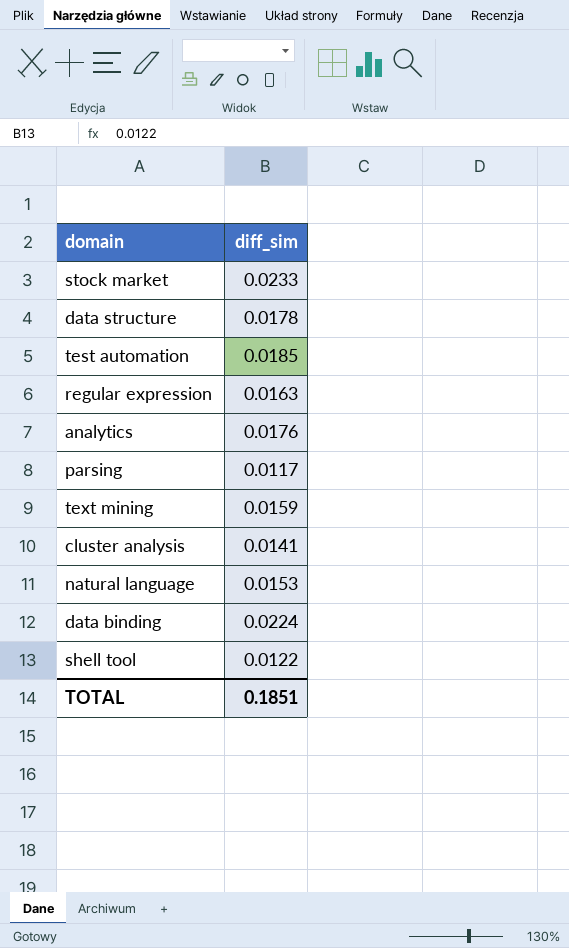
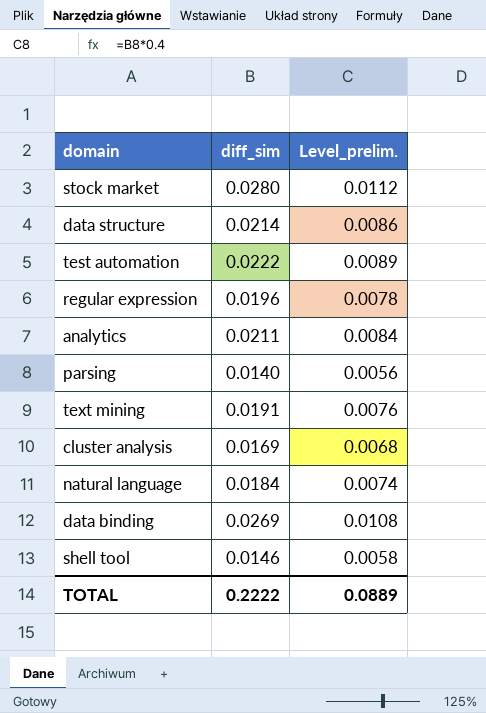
column Level_prelim. | formula: none -> [diff_sim] * 0.4
stock market | diff_sim: 0.0233 -> 0.0280
data structure | diff_sim: 0.0178 -> 0.0214
test automation | diff_sim: 0.0185 -> 0.0222
regular expression | diff_sim: 0.0163 -> 0.0196
analytics | diff_sim: 0.0176 -> 0.0211
parsing | diff_sim: 0.0117 -> 0.0140
text mining | diff_sim: 0.0159 -> 0.0191
cluster analysis | diff_sim: 0.0141 -> 0.0169
natural language | diff_sim: 0.0153 -> 0.0184
data binding | diff_sim: 0.0224 -> 0.0269
shell tool | diff_sim: 0.0122 -> 0.0146
TOTAL | diff_sim: 0.1851 -> 0.2222

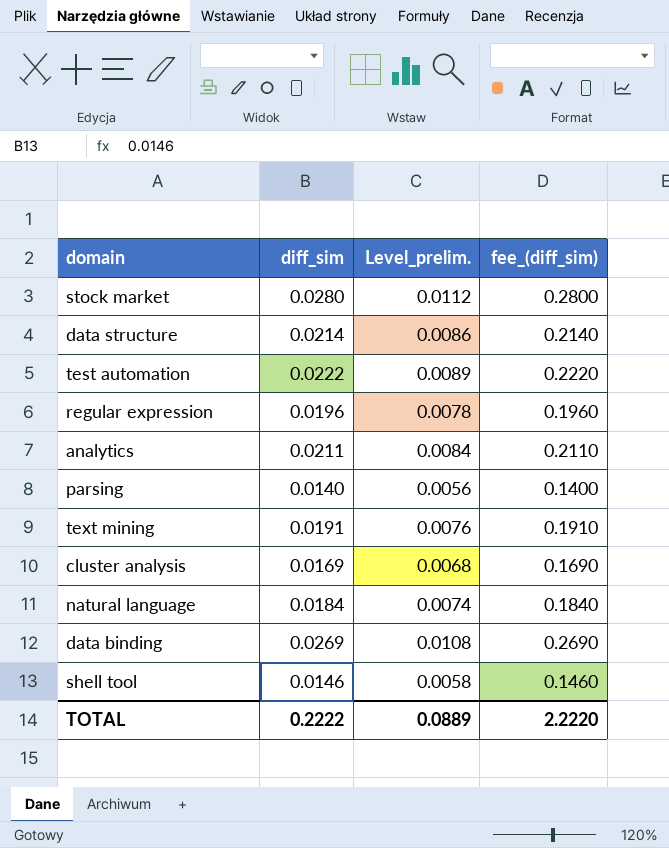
column fee_(diff_sim) | formula: none -> [diff_sim] * 10

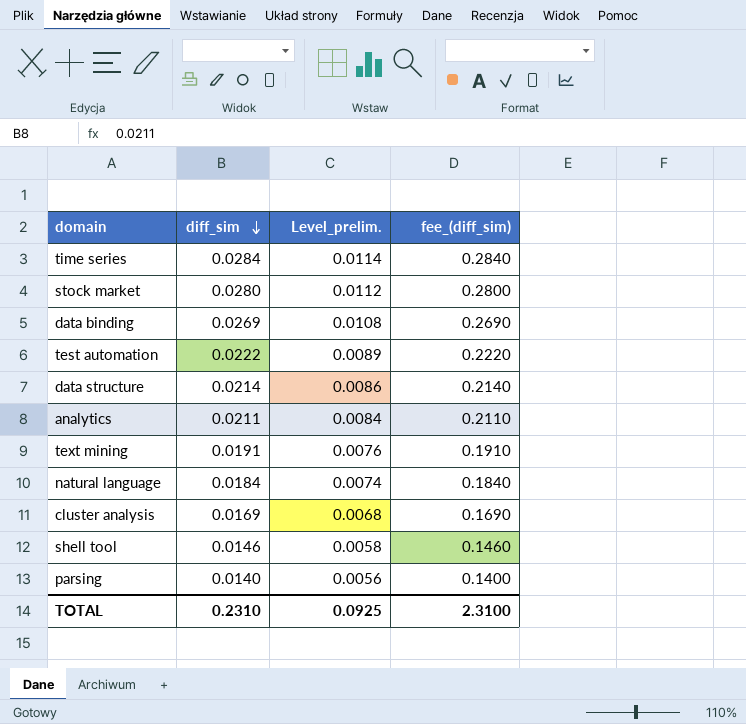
row order: none -> diff_sim descending
row regular expression: 0.0196 | 0.0078 | 0.1960 -> none
row time series: none -> 0.0284 | 0.0114 | 0.2840
TOTAL | diff_sim: 0.2222 -> 0.2310
TOTAL | Level_prelim.: 0.0889 -> 0.0925
TOTAL | fee_(diff_sim): 2.2220 -> 2.3100

